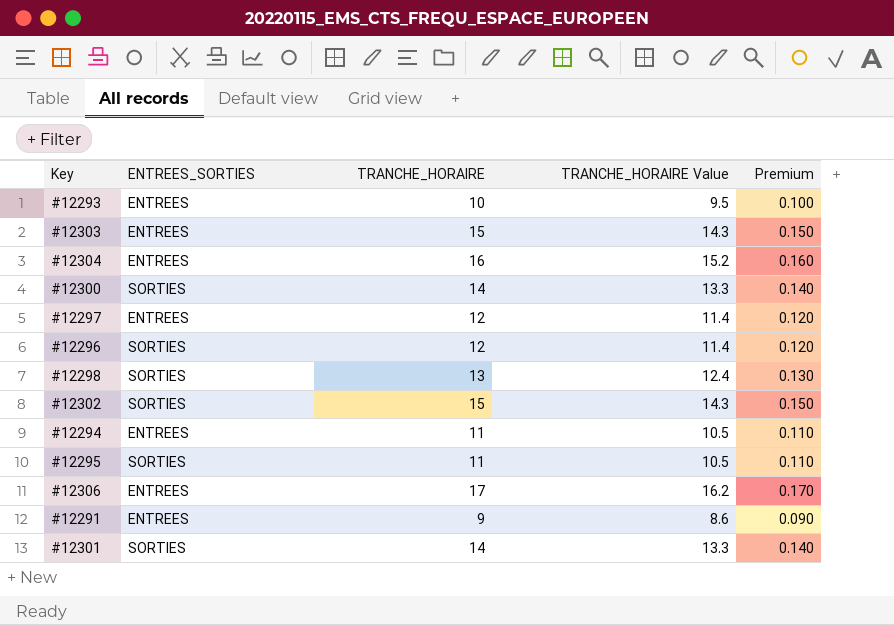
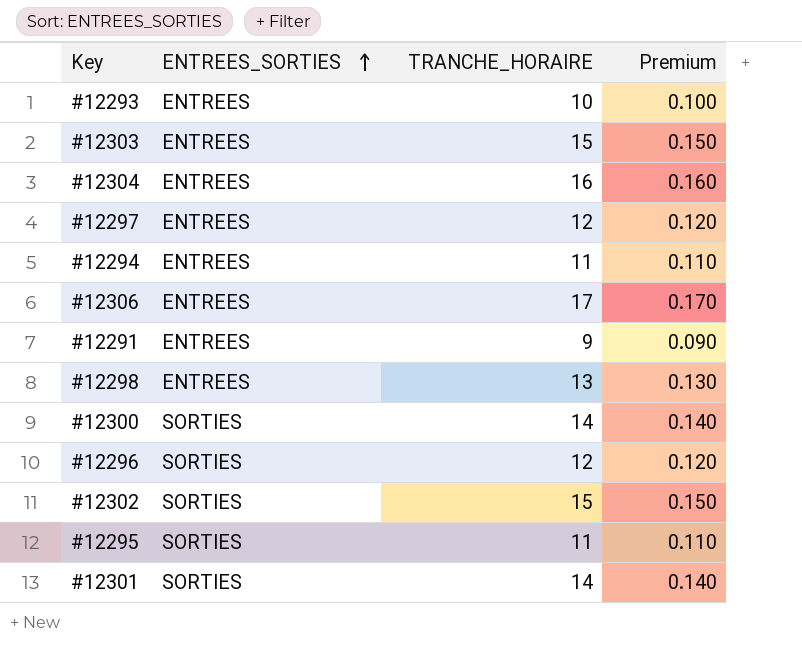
row order: none -> ENTREES_SORTIES ascending
column TRANCHE_HORAIRE Value | formula: [TRANCHE_HORAIRE] * 0.95 -> none
#12298 | ENTREES_SORTIES: SORTIES -> ENTREES

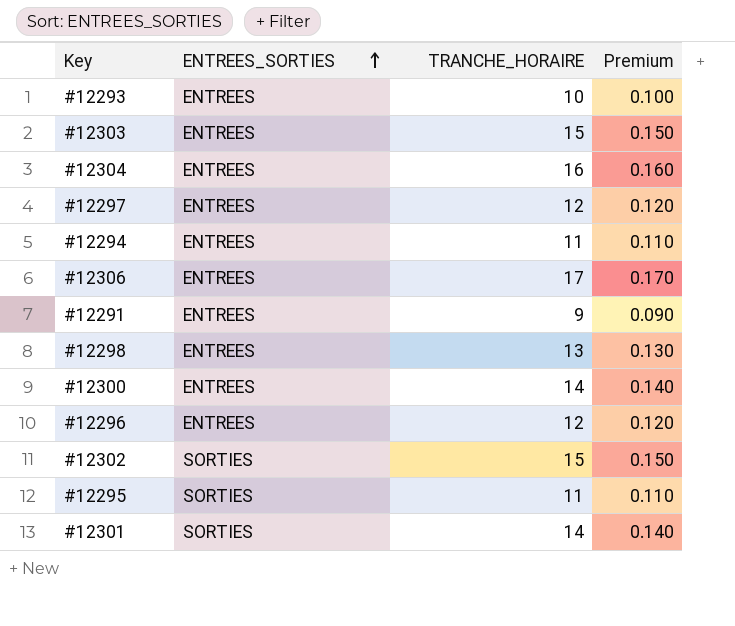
#12300 | ENTREES_SORTIES: SORTIES -> ENTREES
#12296 | ENTREES_SORTIES: SORTIES -> ENTREES

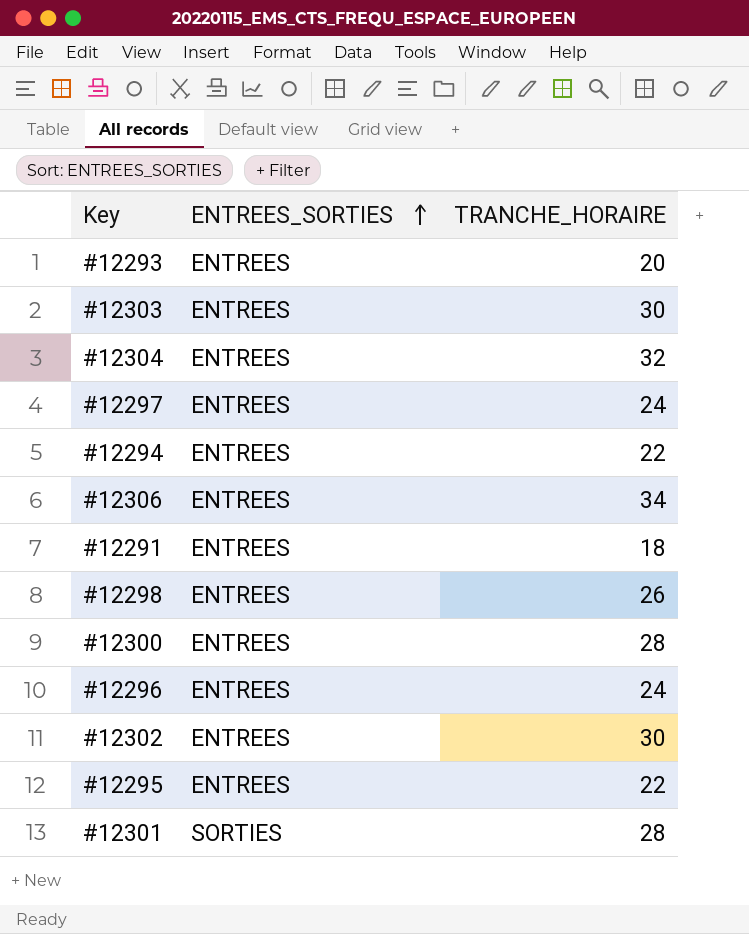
column Premium | formula: [TRANCHE_HORAIRE] * 0.01 -> none
#12293 | TRANCHE_HORAIRE: 10 -> 20
#12303 | TRANCHE_HORAIRE: 15 -> 30
#12304 | TRANCHE_HORAIRE: 16 -> 32
#12297 | TRANCHE_HORAIRE: 12 -> 24
#12294 | TRANCHE_HORAIRE: 11 -> 22
#12306 | TRANCHE_HORAIRE: 17 -> 34
#12291 | TRANCHE_HORAIRE: 9 -> 18
#12298 | TRANCHE_HORAIRE: 13 -> 26
#12300 | TRANCHE_HORAIRE: 14 -> 28
#12296 | TRANCHE_HORAIRE: 12 -> 24
#12302 | ENTREES_SORTIES: SORTIES -> ENTREES
#12302 | TRANCHE_HORAIRE: 15 -> 30
#12295 | ENTREES_SORTIES: SORTIES -> ENTREES
#12295 | TRANCHE_HORAIRE: 11 -> 22
#12301 | TRANCHE_HORAIRE: 14 -> 28

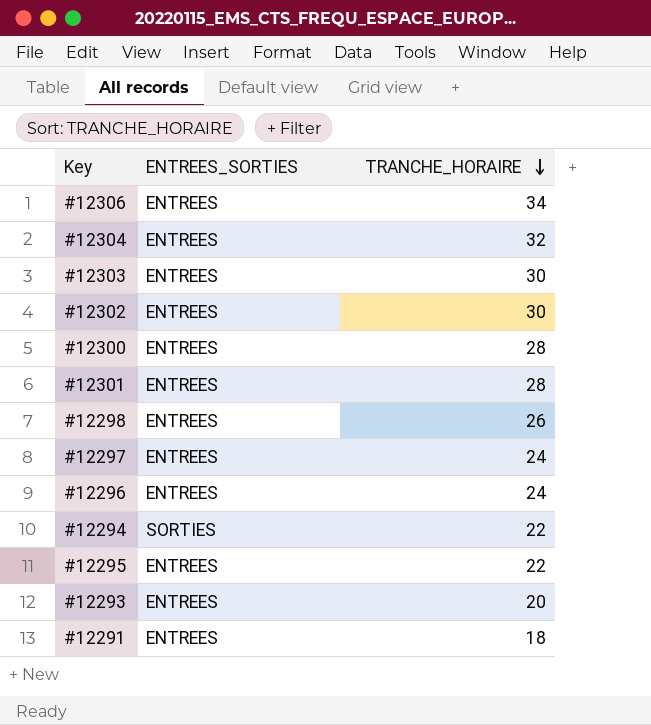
row order: ENTREES_SORTIES ascending -> TRANCHE_HORAIRE descending
#12301 | ENTREES_SORTIES: SORTIES -> ENTREES
#12294 | ENTREES_SORTIES: ENTREES -> SORTIES

